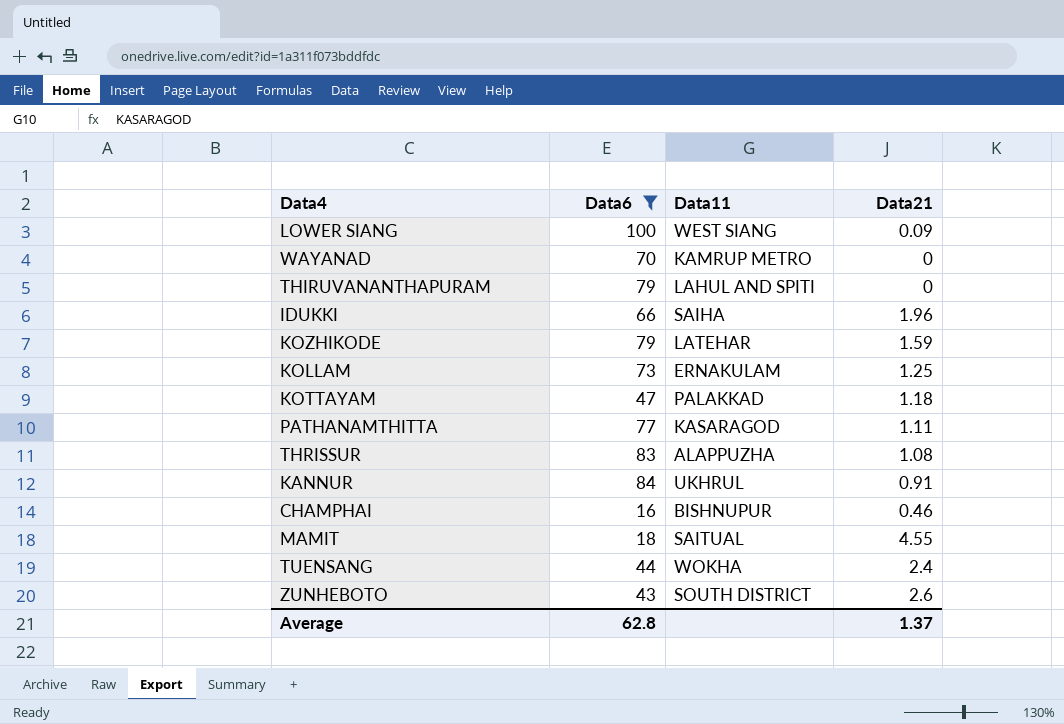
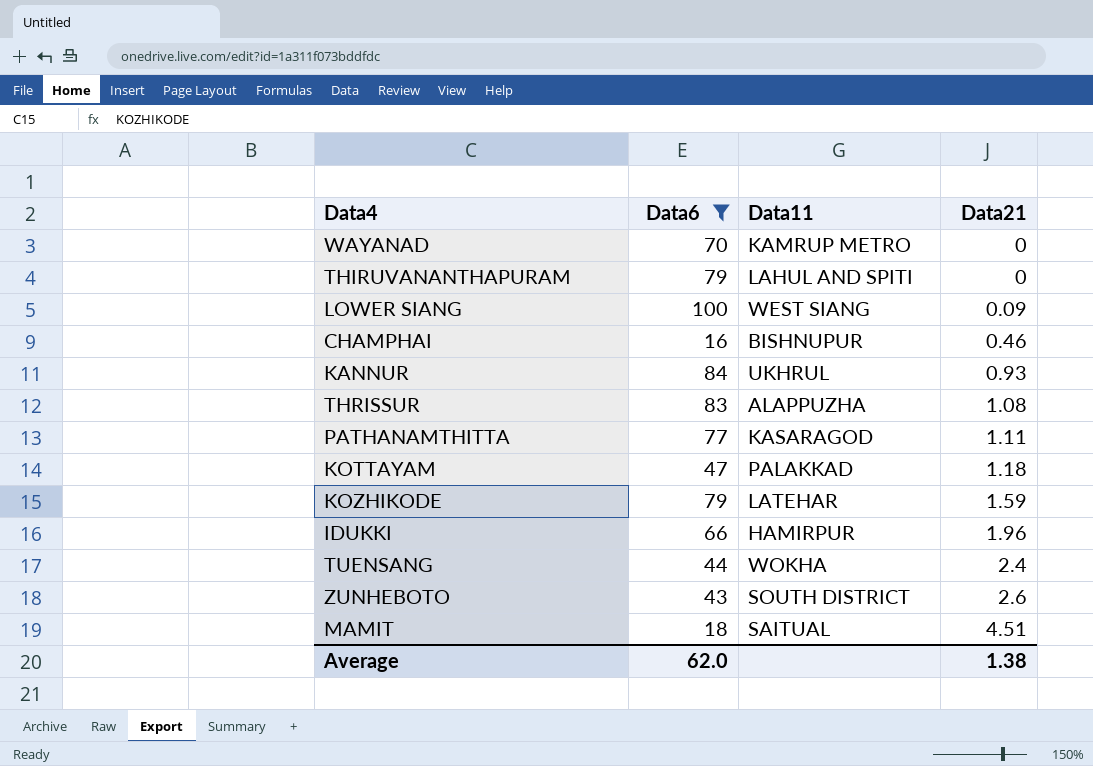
row order: none -> Data21 ascending
row KOLLAM: 73 | ERNAKULAM | 1.25 -> none
KANNUR | Data21: 0.91 -> 0.93
IDUKKI | Data11: SAIHA -> HAMIRPUR
MAMIT | Data21: 4.55 -> 4.51
Average | Data6: 62.8 -> 62.0
Average | Data21: 1.37 -> 1.38

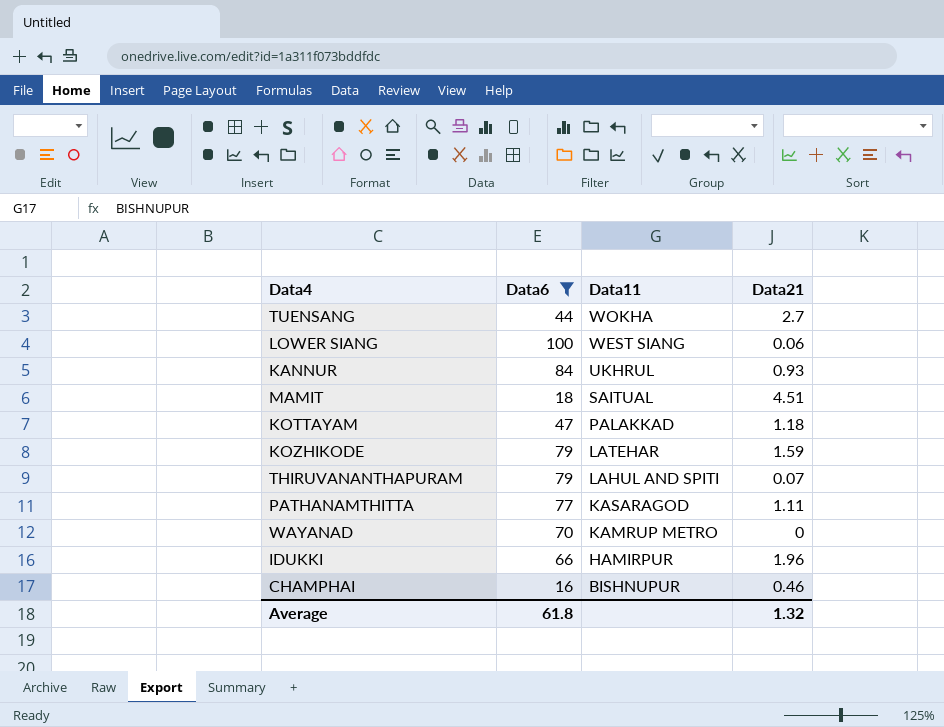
row order: Data21 ascending -> Data11 descending
row THRISSUR: 83 | ALAPPUZHA | 1.08 -> none
row ZUNHEBOTO: 43 | SOUTH DISTRICT | 2.6 -> none
TUENSANG | Data21: 2.4 -> 2.7
LOWER SIANG | Data21: 0.09 -> 0.06
THIRUVANANTHAPURAM | Data21: 0 -> 0.07
Average | Data6: 62.0 -> 61.8
Average | Data21: 1.38 -> 1.32

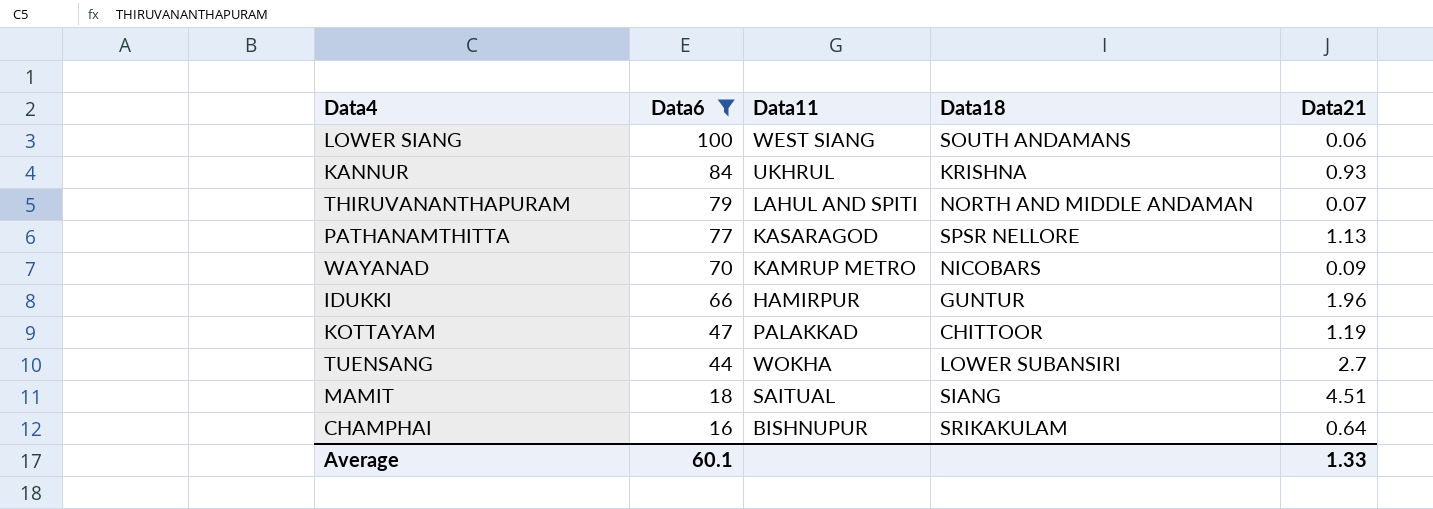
row order: Data11 descending -> Data6 descending
column Data18 | position: none -> 4
row KOZHIKODE: 79 | LATEHAR | 1.59 -> none
PATHANAMTHITTA | Data21: 1.11 -> 1.13
WAYANAD | Data21: 0 -> 0.09
KOTTAYAM | Data21: 1.18 -> 1.19
CHAMPHAI | Data21: 0.46 -> 0.64
Average | Data6: 61.8 -> 60.1
Average | Data21: 1.32 -> 1.33

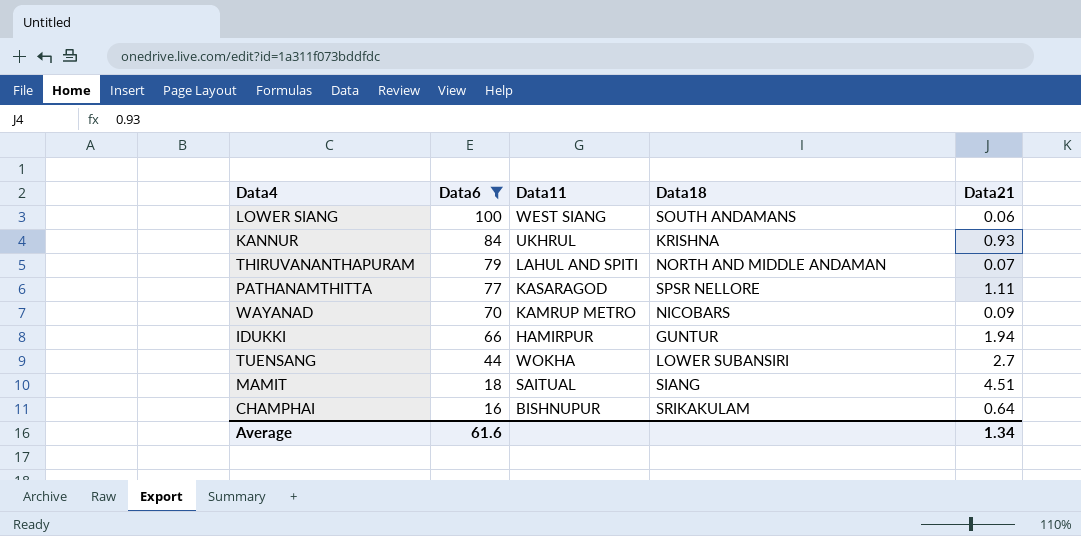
row KOTTAYAM: 47 | PALAKKAD | CHITTOOR | 1.19 -> none
PATHANAMTHITTA | Data21: 1.13 -> 1.11
IDUKKI | Data21: 1.96 -> 1.94
Average | Data6: 60.1 -> 61.6
Average | Data21: 1.33 -> 1.34

